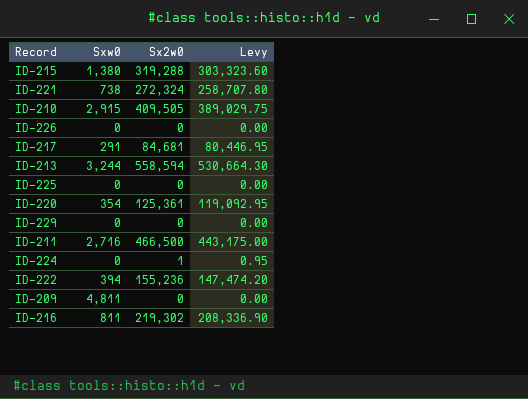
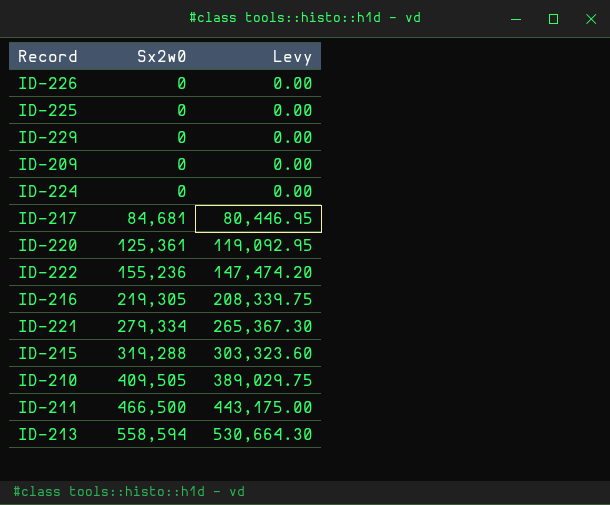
row order: none -> Sx2w0 ascending
column Sxw0 | position: 2 -> none
ID-224 | Sx2w0: 1 -> 0
ID-224 | Levy: 0.95 -> 0.00
ID-216 | Sx2w0: 219,302 -> 219,305
ID-216 | Levy: 208,336.90 -> 208,339.75
ID-221 | Sx2w0: 272,324 -> 279,334
ID-221 | Levy: 258,707.80 -> 265,367.30

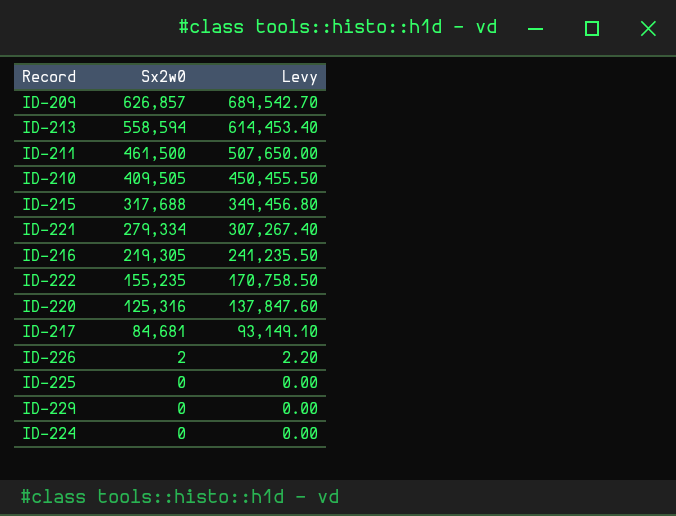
row order: Sx2w0 ascending -> Sx2w0 descending
column Levy | formula: [Sx2w0] * 0.95 -> [Sx2w0] * 1.1
ID-209 | Sx2w0: 0 -> 626,857
ID-211 | Sx2w0: 466,500 -> 461,500
ID-215 | Sx2w0: 319,288 -> 317,688
ID-222 | Sx2w0: 155,236 -> 155,235
ID-220 | Sx2w0: 125,361 -> 125,316
ID-226 | Sx2w0: 0 -> 2

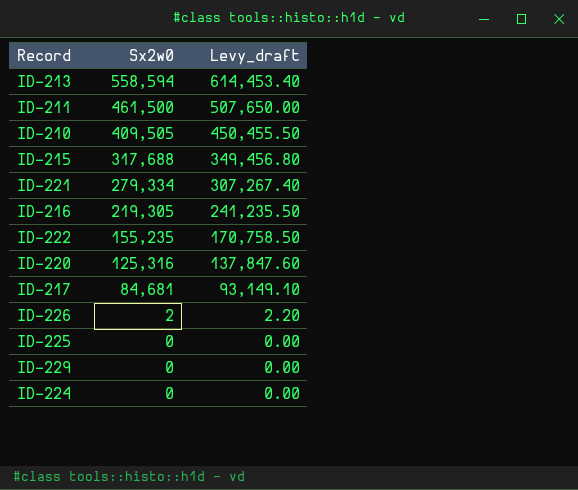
column name: Levy -> Levy_draft
row ID-209: 626,857 | 689,542.70 -> none

